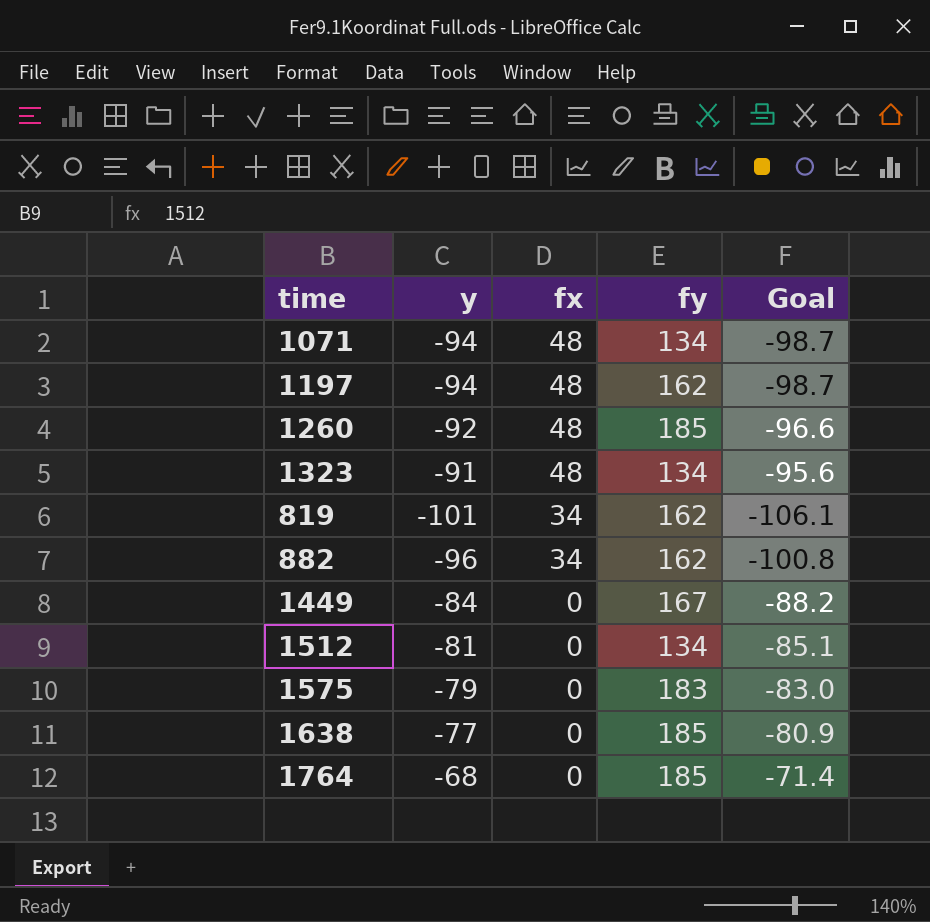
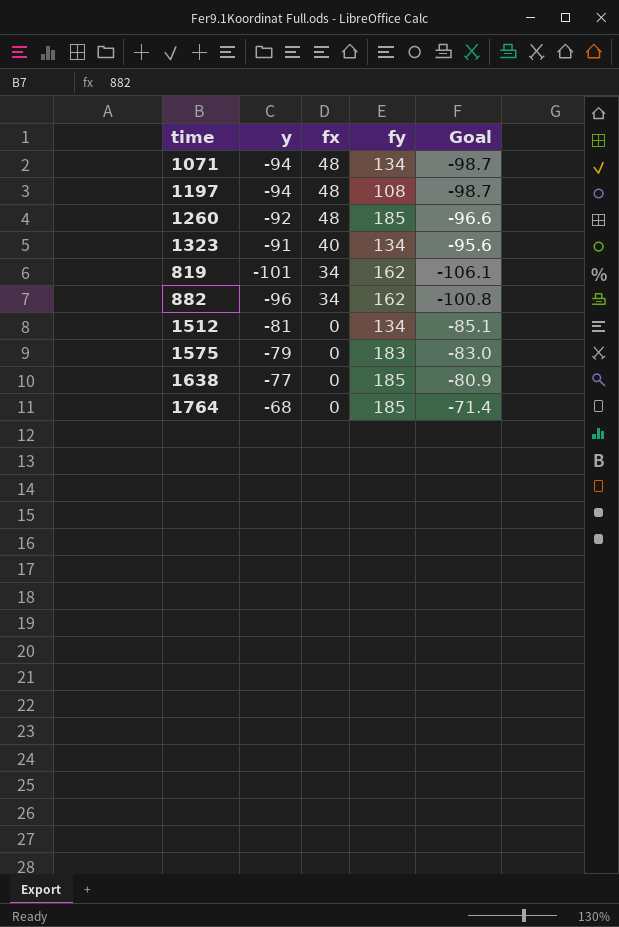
row 1449: -84 | 0 | 167 | -88.2 -> none
1197 | fy: 162 -> 108
1323 | fx: 48 -> 40

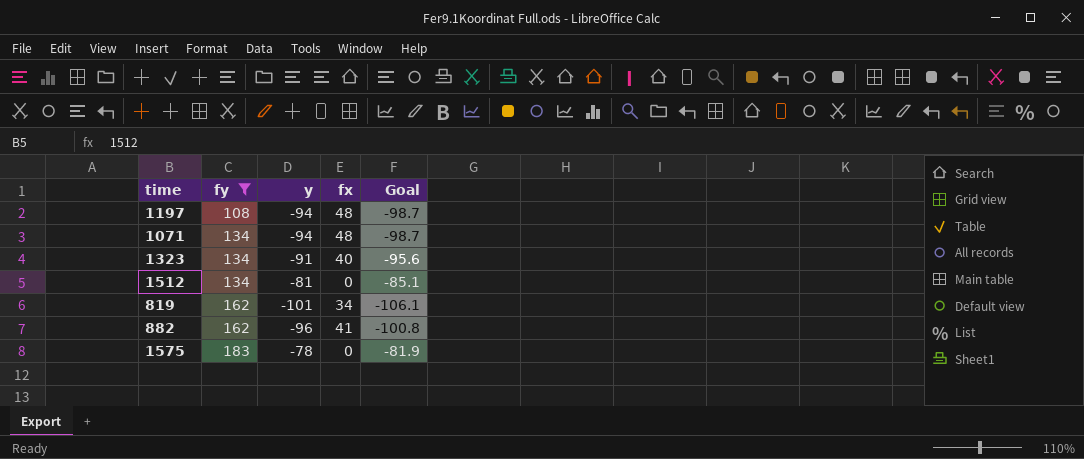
filter: none -> fy != 185
row order: fx descending -> fy ascending
column fy | position: 4 -> 2
882 | fx: 34 -> 41
1575 | y: -79 -> -78
1575 | Goal: -83.0 -> -81.9

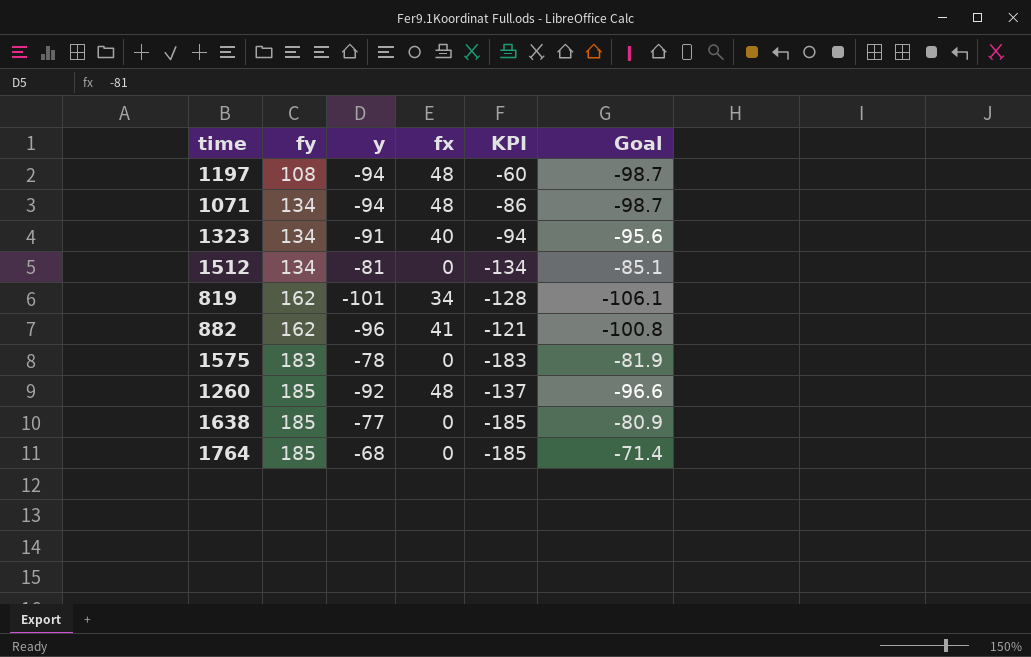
filter: fy != 185 -> none
column KPI | formula: none -> [fx] - [fy]

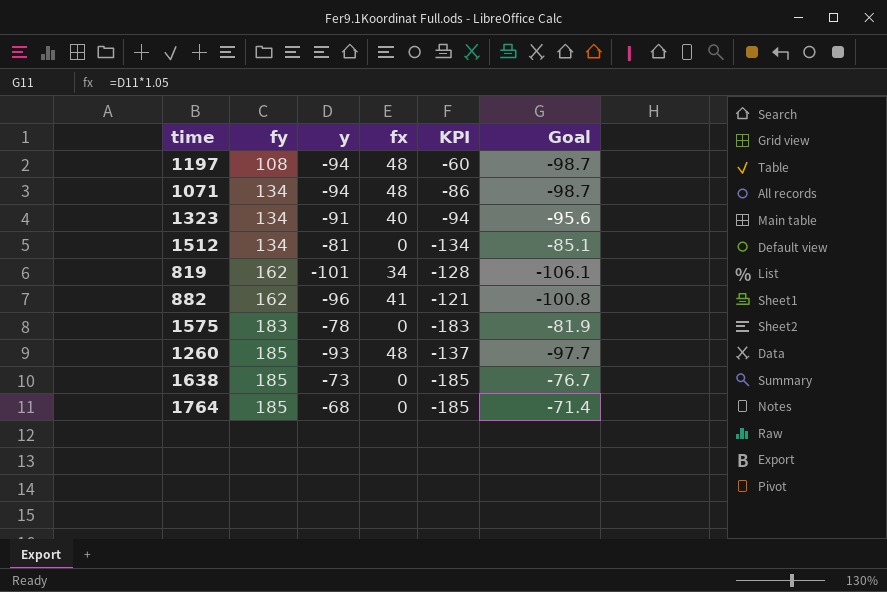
1260 | y: -92 -> -93
1260 | Goal: -96.6 -> -97.7
1638 | y: -77 -> -73
1638 | Goal: -80.9 -> -76.7

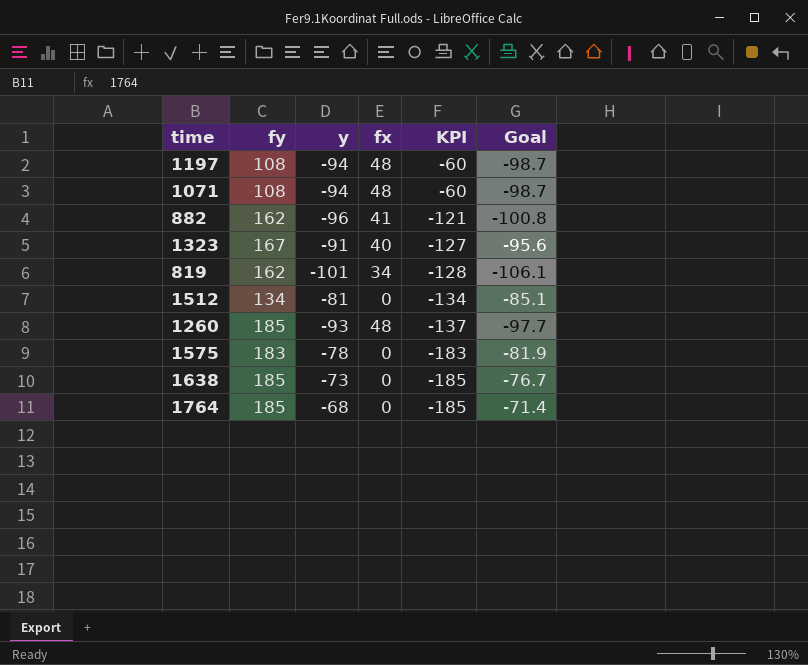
row order: fy ascending -> KPI descending
1071 | fy: 134 -> 108
1071 | KPI: -86 -> -60
1323 | fy: 134 -> 167
1323 | KPI: -94 -> -127

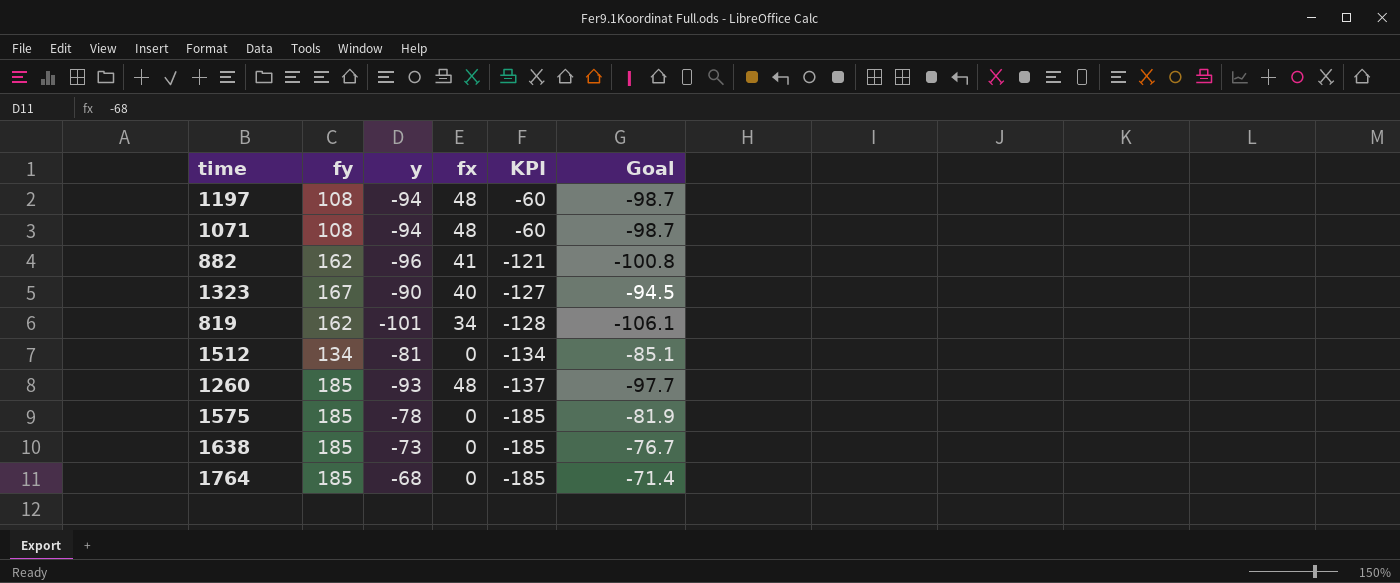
1323 | y: -91 -> -90
1323 | Goal: -95.6 -> -94.5
1575 | fy: 183 -> 185
1575 | KPI: -183 -> -185

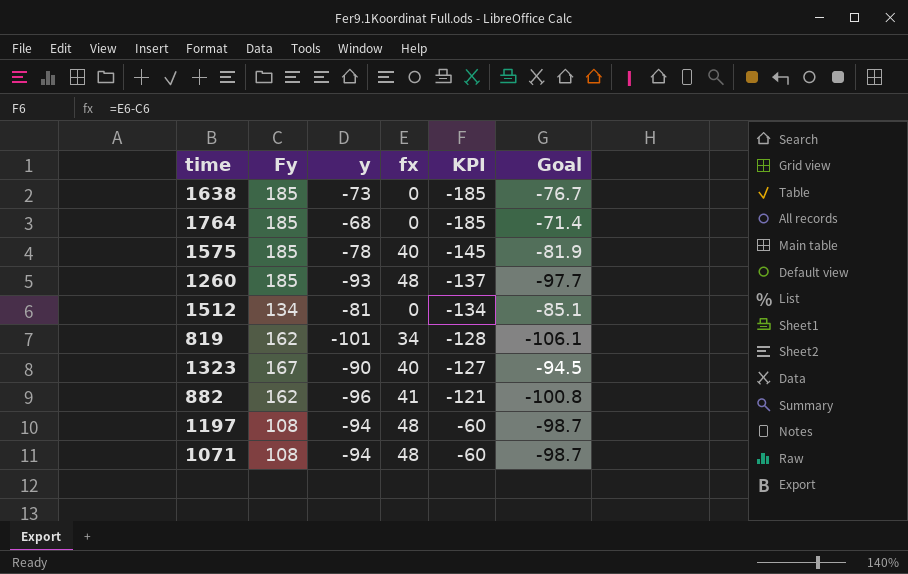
row order: KPI descending -> KPI ascending
column name: fy -> Fy
1575 | fx: 0 -> 40
1575 | KPI: -185 -> -145

